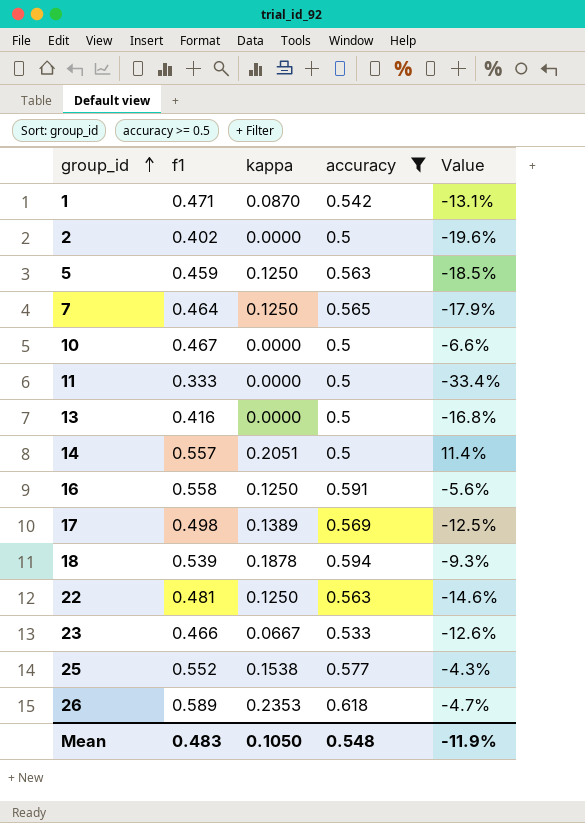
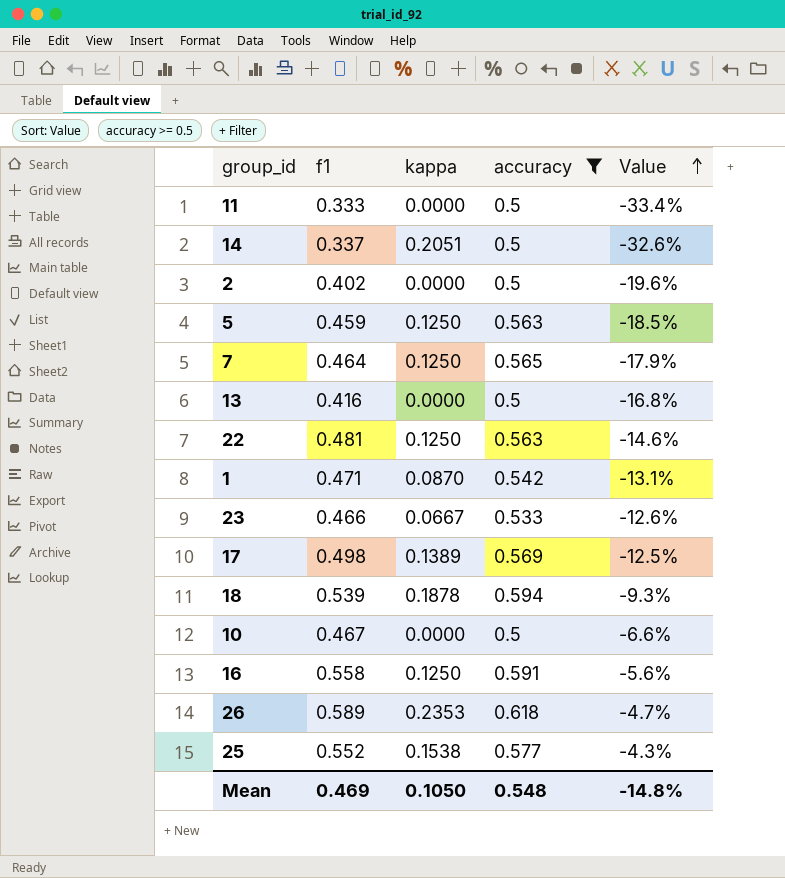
row order: group_id ascending -> Value ascending
14 | f1: 0.557 -> 0.337
14 | Value: 11.4% -> -32.6%
Mean | f1: 0.483 -> 0.469
Mean | Value: -11.9% -> -14.8%

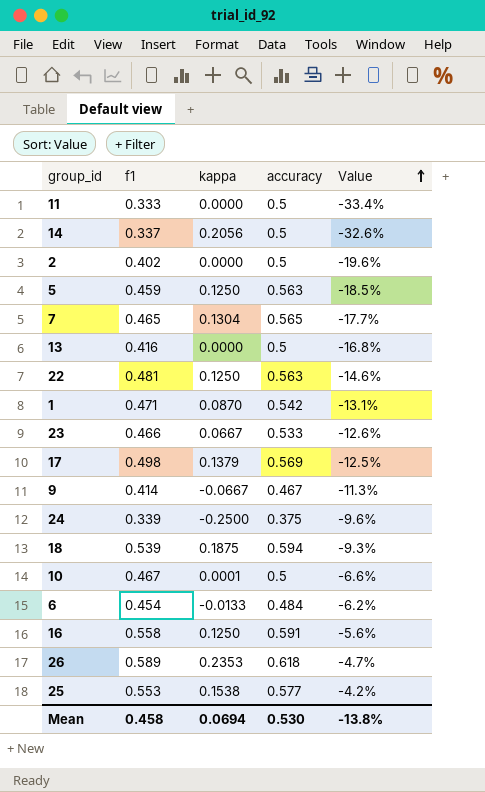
filter: accuracy >= 0.5 -> none
14 | kappa: 0.2051 -> 0.2056
7 | f1: 0.464 -> 0.465
7 | kappa: 0.1250 -> 0.1304
7 | Value: -17.9% -> -17.7%
17 | kappa: 0.1389 -> 0.1379
18 | kappa: 0.1878 -> 0.1875
10 | kappa: 0.0000 -> 0.0001
25 | f1: 0.552 -> 0.553
25 | Value: -4.3% -> -4.2%
Mean | f1: 0.469 -> 0.458
Mean | kappa: 0.1050 -> 0.0694
Mean | accuracy: 0.548 -> 0.530
Mean | Value: -14.8% -> -13.8%

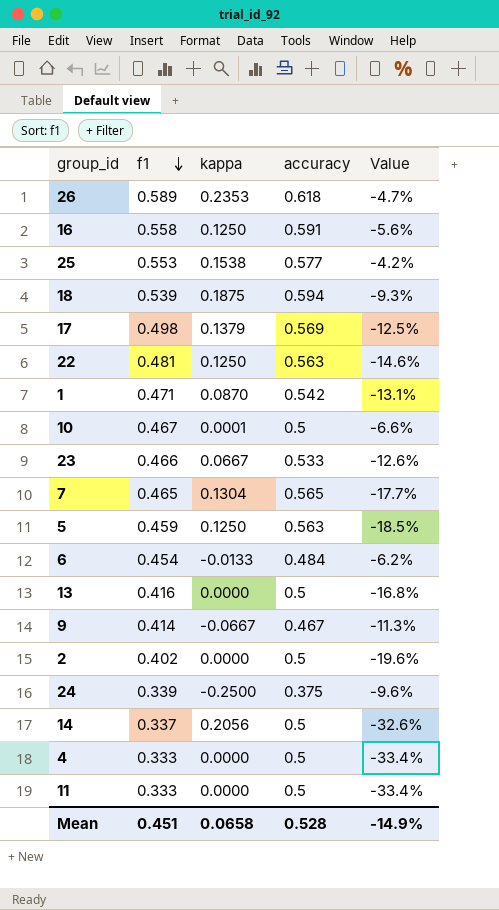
row order: Value ascending -> f1 descending
row 4: none -> 0.333 | 0.0000 | 0.5 | -33.4%
Mean | f1: 0.458 -> 0.451
Mean | kappa: 0.0694 -> 0.0658
Mean | accuracy: 0.530 -> 0.528
Mean | Value: -13.8% -> -14.9%

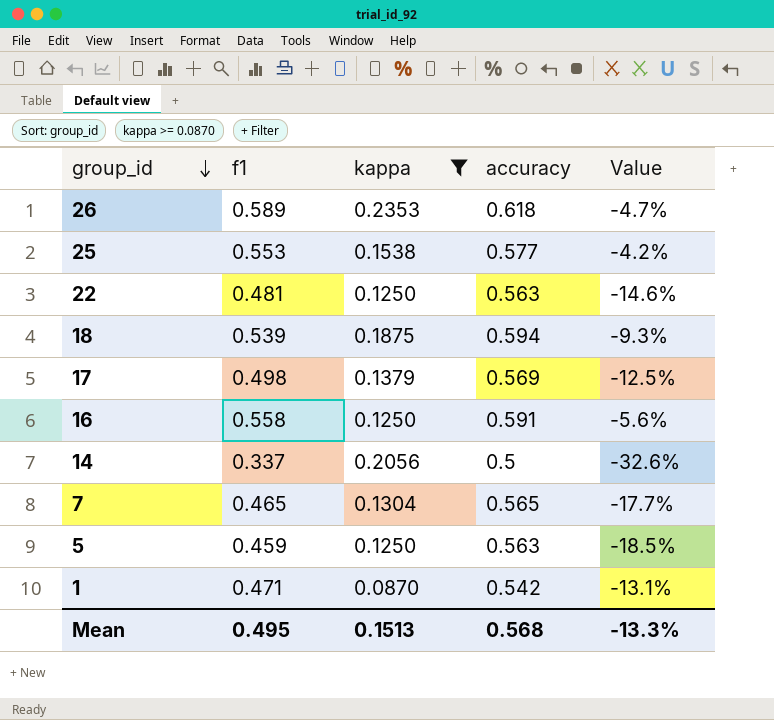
filter: none -> kappa >= 0.0870
row order: f1 descending -> group_id descending
Mean | f1: 0.451 -> 0.495
Mean | kappa: 0.0658 -> 0.1513
Mean | accuracy: 0.528 -> 0.568
Mean | Value: -14.9% -> -13.3%

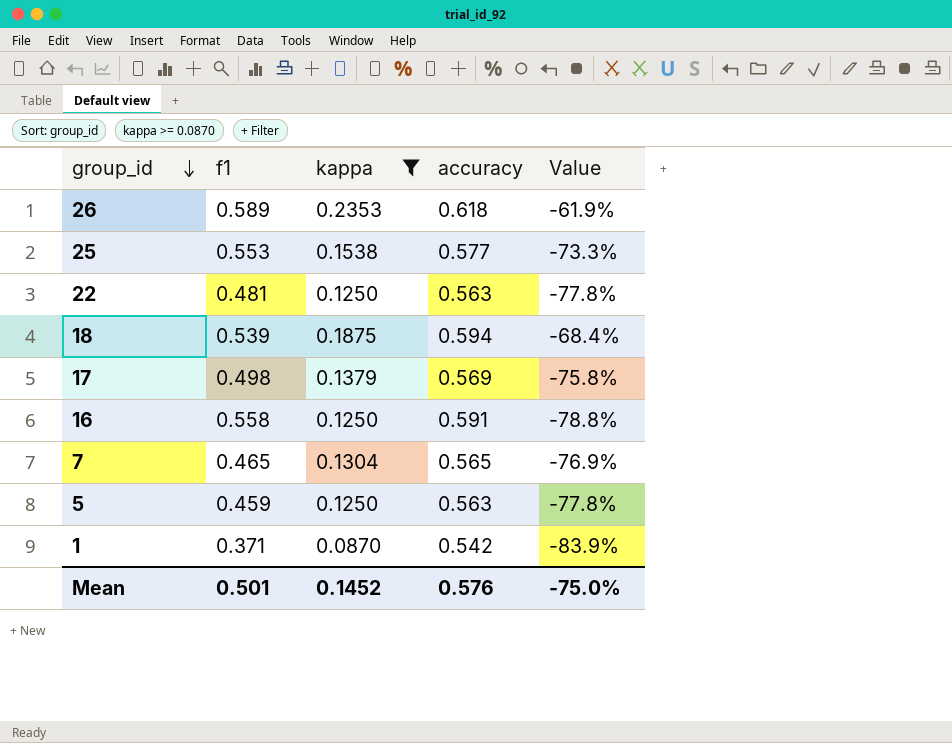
column Value | formula: ([f1] - [accuracy]) / [accuracy] -> ([kappa] - [accuracy]) / [accuracy]
row 14: 0.337 | 0.2056 | 0.5 | -32.6% -> none
1 | f1: 0.471 -> 0.371
Mean | f1: 0.495 -> 0.501
Mean | kappa: 0.1513 -> 0.1452
Mean | accuracy: 0.568 -> 0.576
Mean | Value: -13.3% -> -75.0%

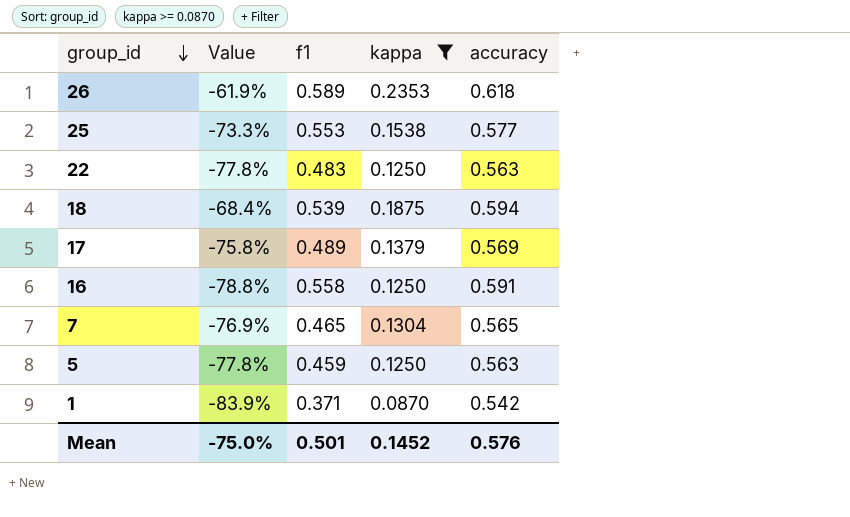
column Value | position: 5 -> 2
22 | f1: 0.481 -> 0.483
17 | f1: 0.498 -> 0.489

